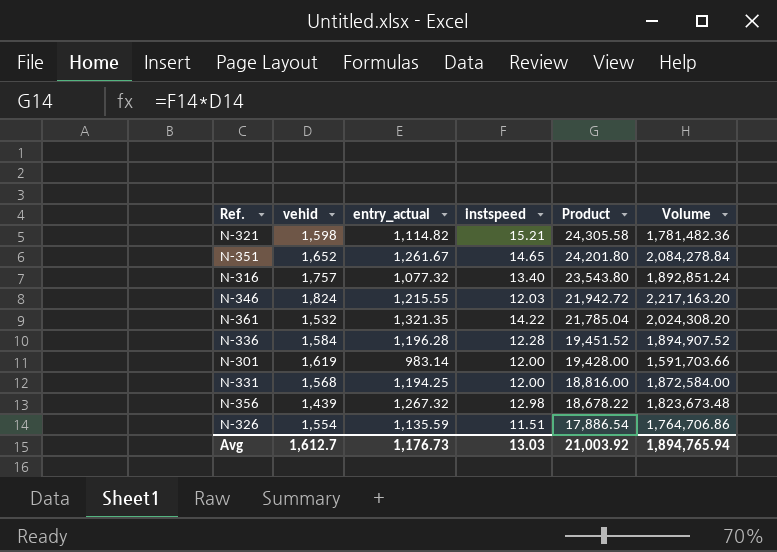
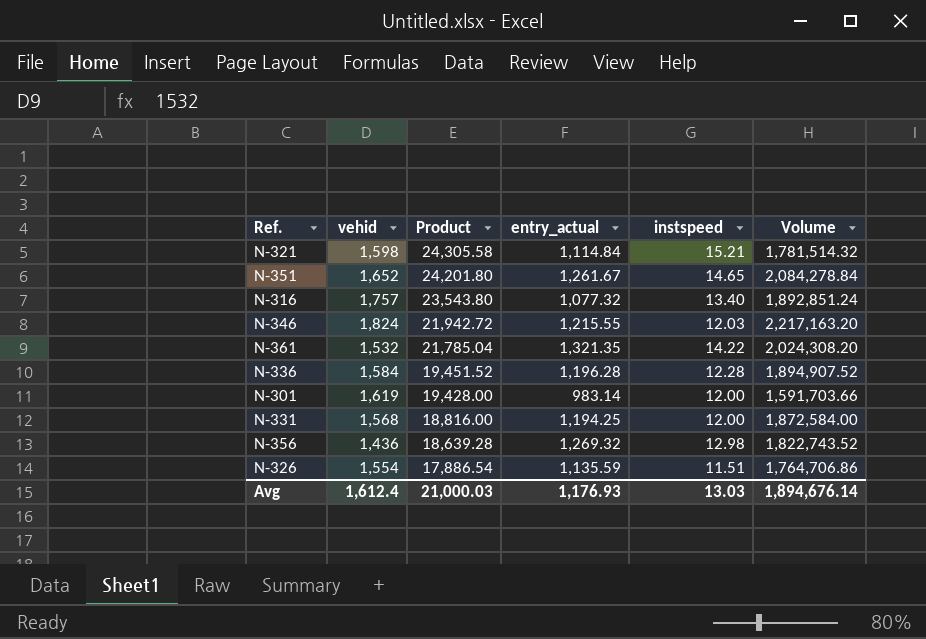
column Product | position: 5 -> 3
N-321 | entry_actual: 1,114.82 -> 1,114.84
N-321 | Volume: 1,781,482.36 -> 1,781,514.32
N-356 | vehid: 1,439 -> 1,436
N-356 | Product: 18,678.22 -> 18,639.28
N-356 | entry_actual: 1,267.32 -> 1,269.32
N-356 | Volume: 1,823,673.48 -> 1,822,743.52
Avg | vehid: 1,612.7 -> 1,612.4
Avg | Product: 21,003.92 -> 21,000.03
Avg | entry_actual: 1,176.73 -> 1,176.93
Avg | Volume: 1,894,765.94 -> 1,894,676.14

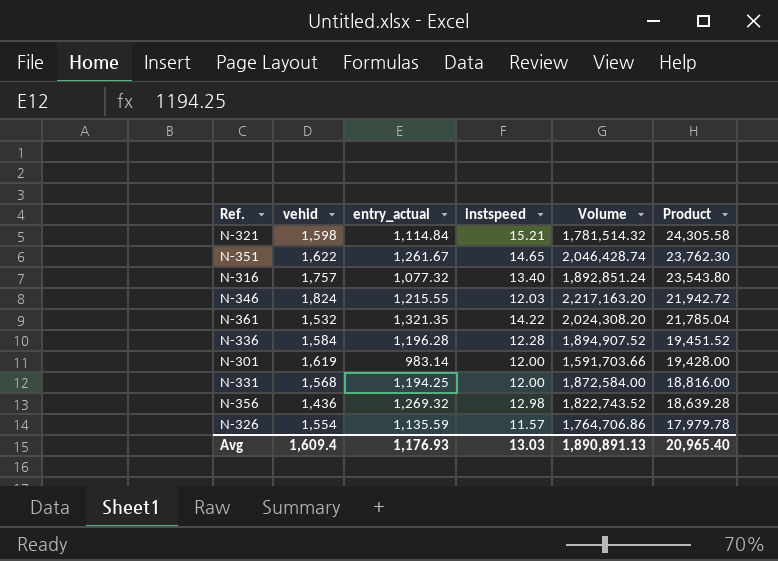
column Product | position: 3 -> 6
N-351 | vehid: 1,652 -> 1,622
N-351 | Volume: 2,084,278.84 -> 2,046,428.74
N-351 | Product: 24,201.80 -> 23,762.30
N-326 | instspeed: 11.51 -> 11.57
N-326 | Product: 17,886.54 -> 17,979.78
Avg | vehid: 1,612.4 -> 1,609.4
Avg | Volume: 1,894,676.14 -> 1,890,891.13
Avg | Product: 21,000.03 -> 20,965.40

